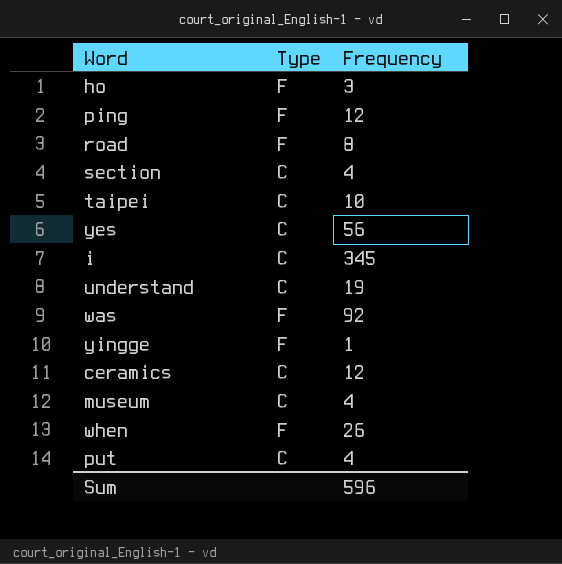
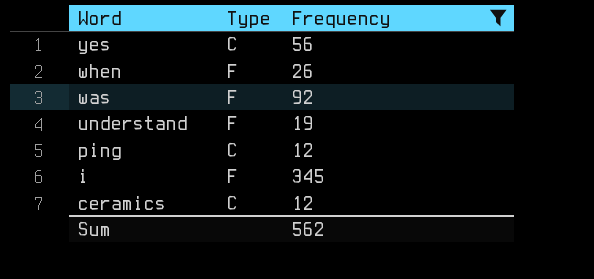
filter: none -> Frequency >= 12
row order: none -> Word descending
understand | Type: C -> F
ping | Type: F -> C
i | Type: C -> F
Sum | Frequency: 596 -> 562

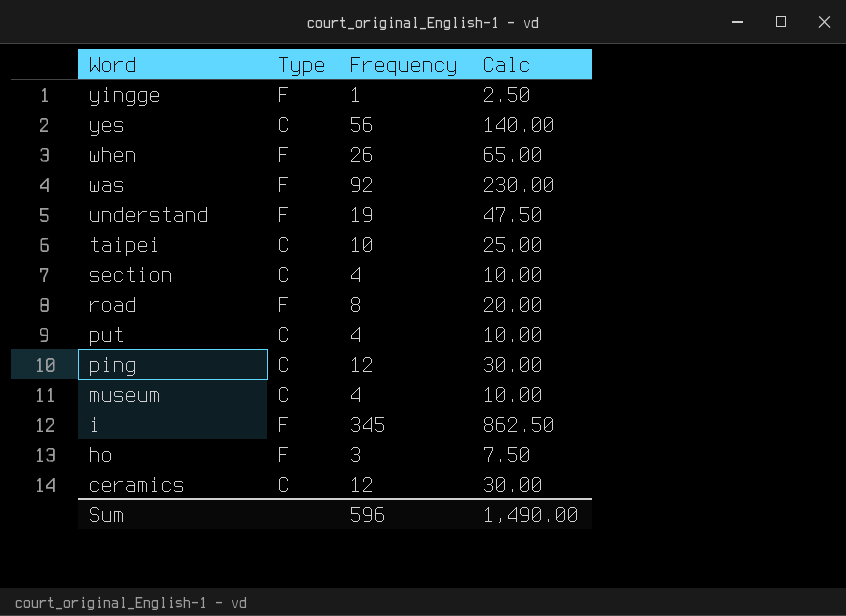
filter: Frequency >= 12 -> none
column Calc | formula: none -> [Frequency] * 2.5
Sum | Frequency: 562 -> 596

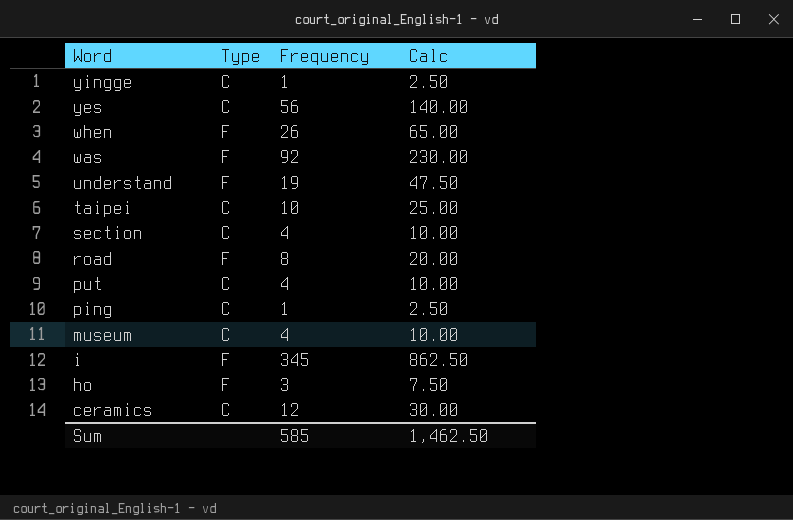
yingge | Type: F -> C
ping | Frequency: 12 -> 1
ping | Calc: 30.00 -> 2.50
Sum | Frequency: 596 -> 585
Sum | Calc: 1,490.00 -> 1,462.50

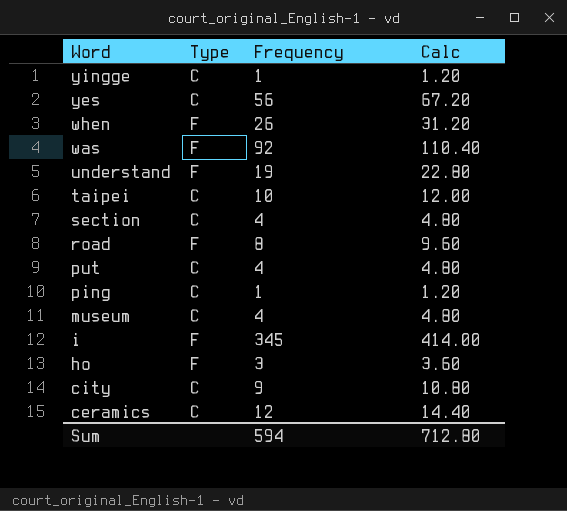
column Calc | formula: [Frequency] * 2.5 -> [Frequency] * 1.2
row city: none -> C | 9 | 10.80
Sum | Frequency: 585 -> 594
Sum | Calc: 1,462.50 -> 712.80

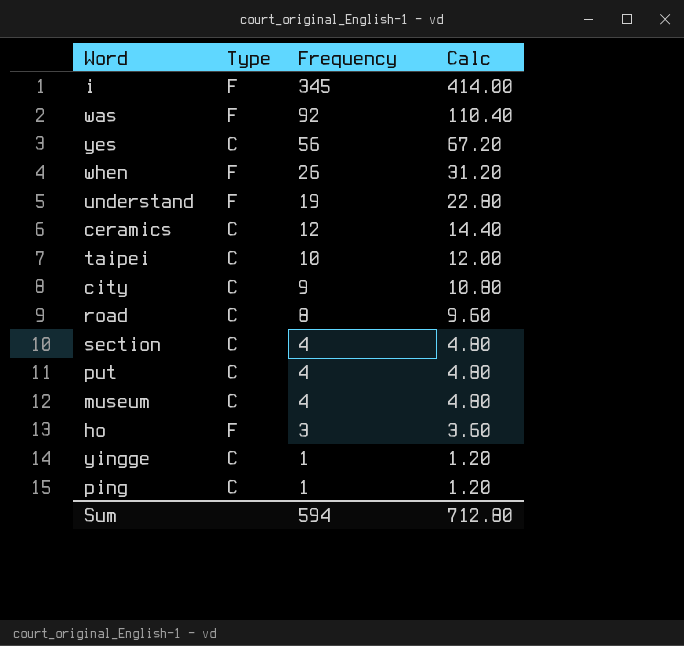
row order: Word descending -> Frequency descending
road | Type: F -> C

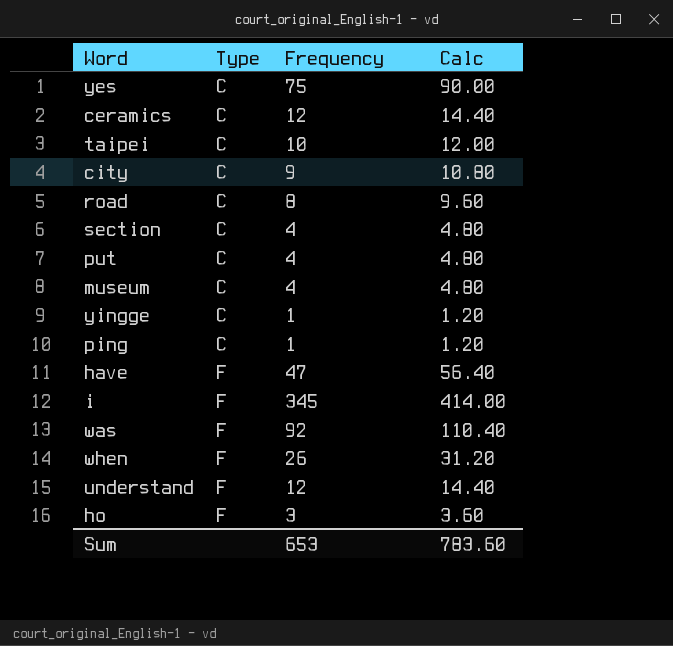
row order: Frequency descending -> Type ascending
yes | Frequency: 56 -> 75
yes | Calc: 67.20 -> 90.00
row have: none -> F | 47 | 56.40
understand | Frequency: 19 -> 12
understand | Calc: 22.80 -> 14.40
Sum | Frequency: 594 -> 653
Sum | Calc: 712.80 -> 783.60

